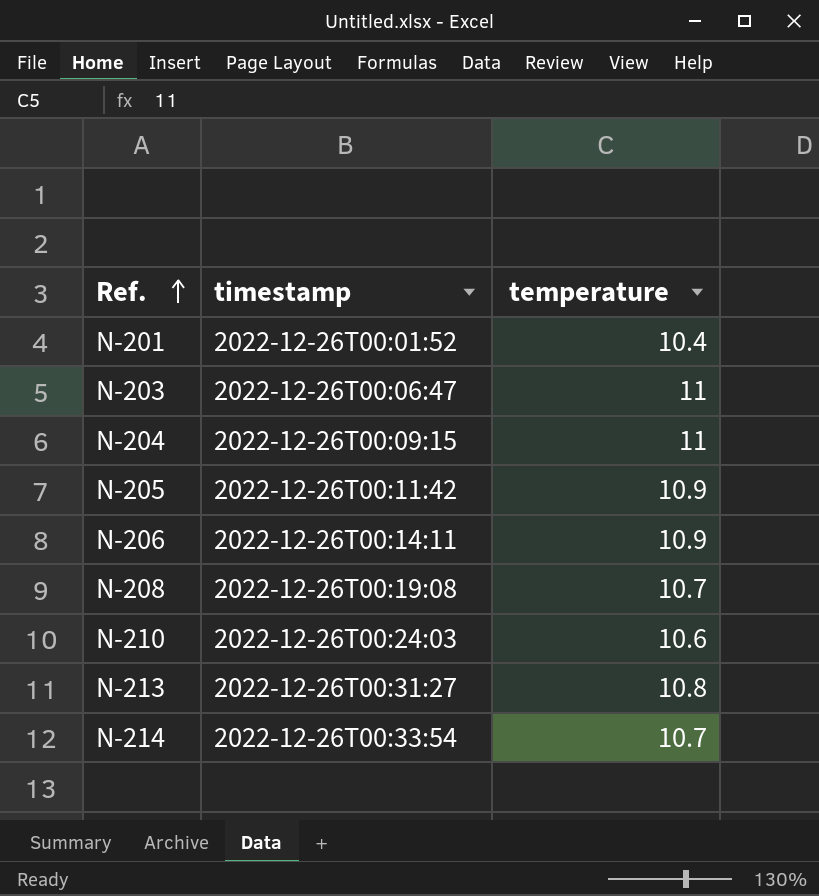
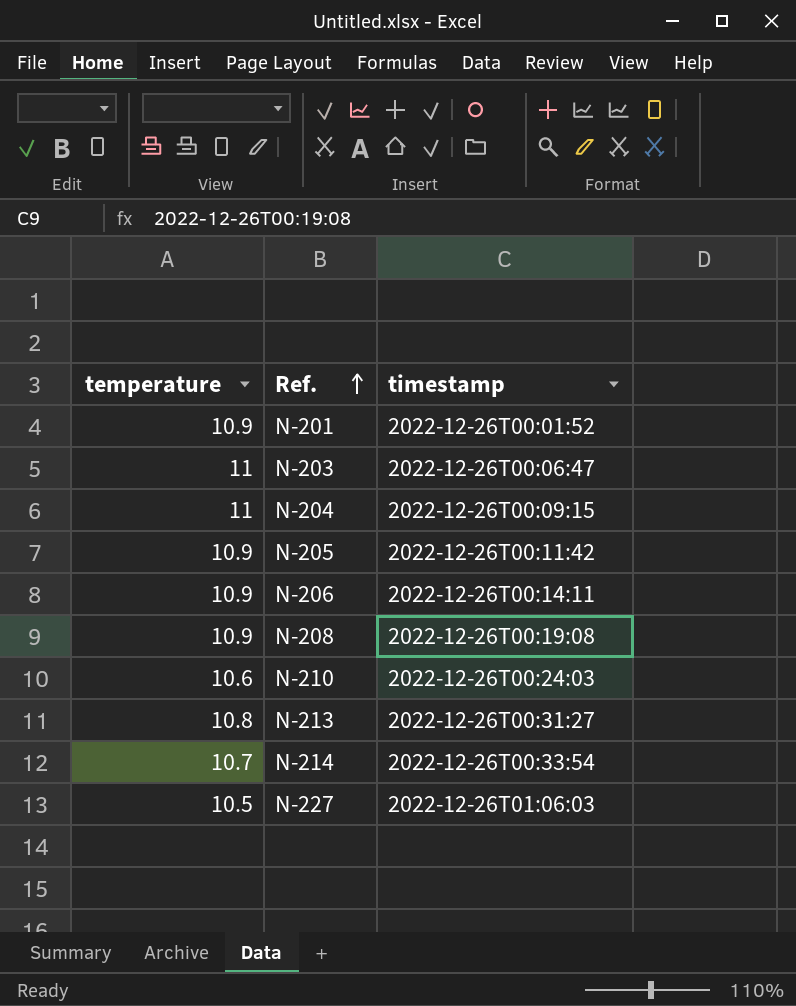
column temperature | position: 3 -> 1
N-201 | temperature: 10.4 -> 10.9
N-208 | temperature: 10.7 -> 10.9
row N-227: none -> 10.5 | 2022-12-26T01:06:03

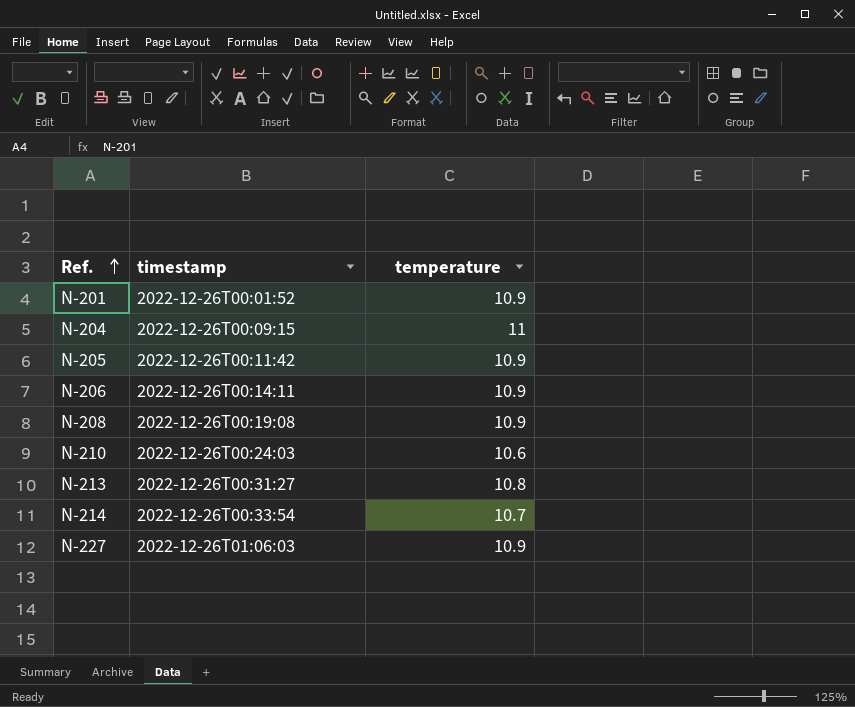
column temperature | position: 1 -> 3
row N-203: 11 | 2022-12-26T00:06:47 -> none
N-227 | temperature: 10.5 -> 10.9

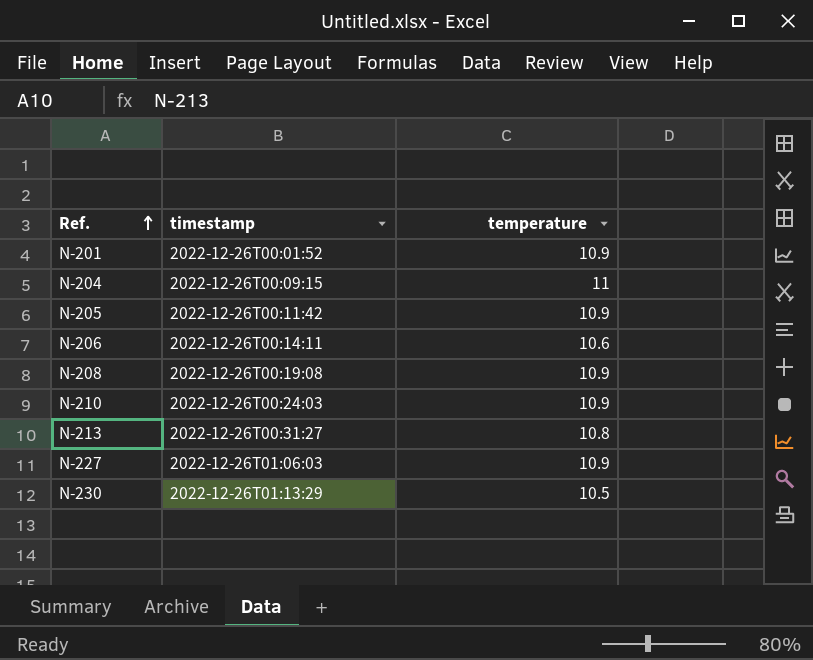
row N-214: 2022-12-26T00:33:54 | 10.7 -> none
N-206 | temperature: 10.9 -> 10.6
N-210 | temperature: 10.6 -> 10.9
row N-230: none -> 2022-12-26T01:13:29 | 10.5

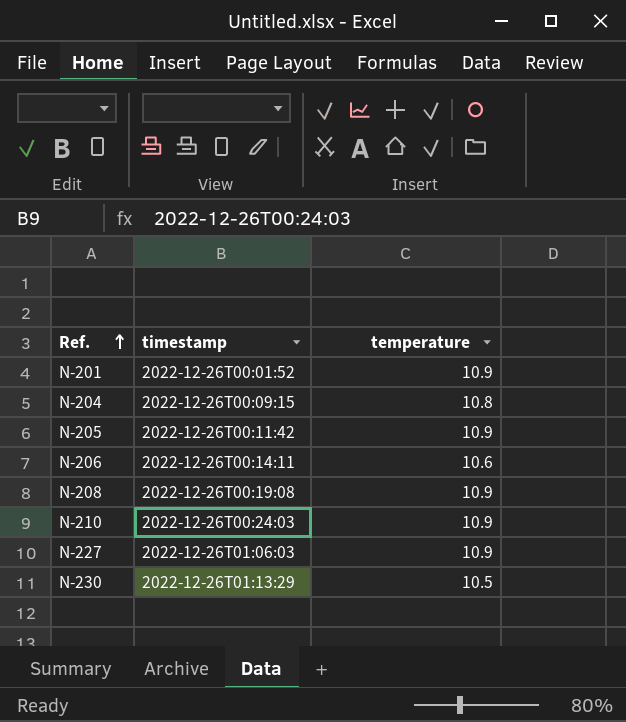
row N-213: 2022-12-26T00:31:27 | 10.8 -> none
N-204 | temperature: 11 -> 10.8

